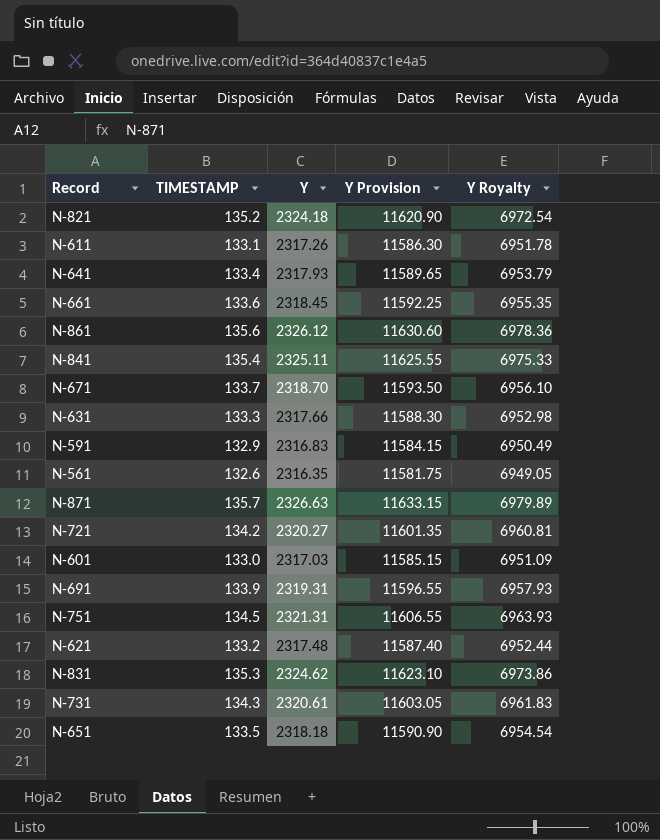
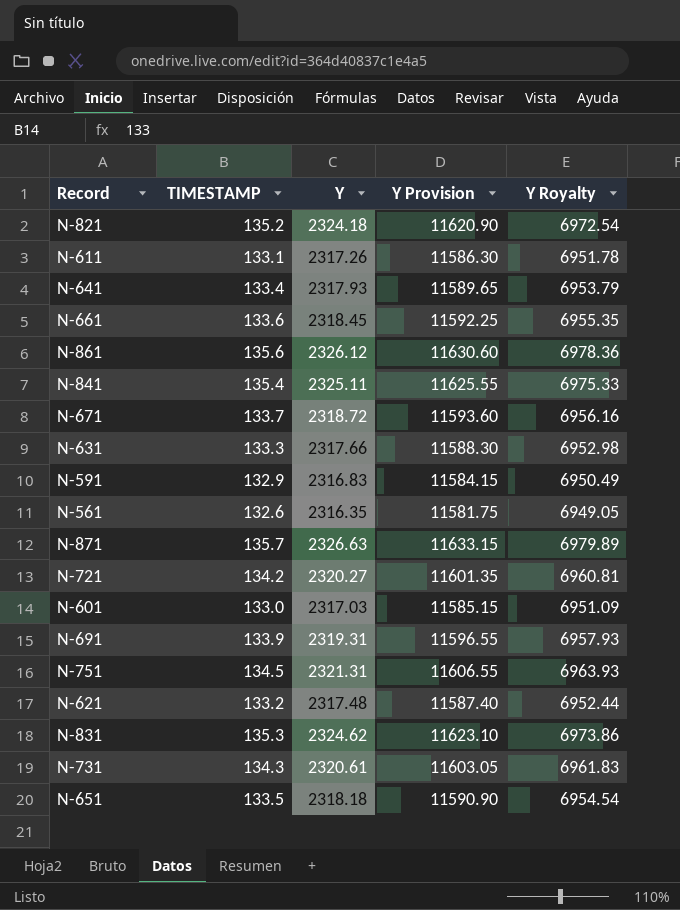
N-671 | Y: 2318.70 -> 2318.72
N-671 | Y Provision: 11593.50 -> 11593.60
N-671 | Y Royalty: 6956.10 -> 6956.16

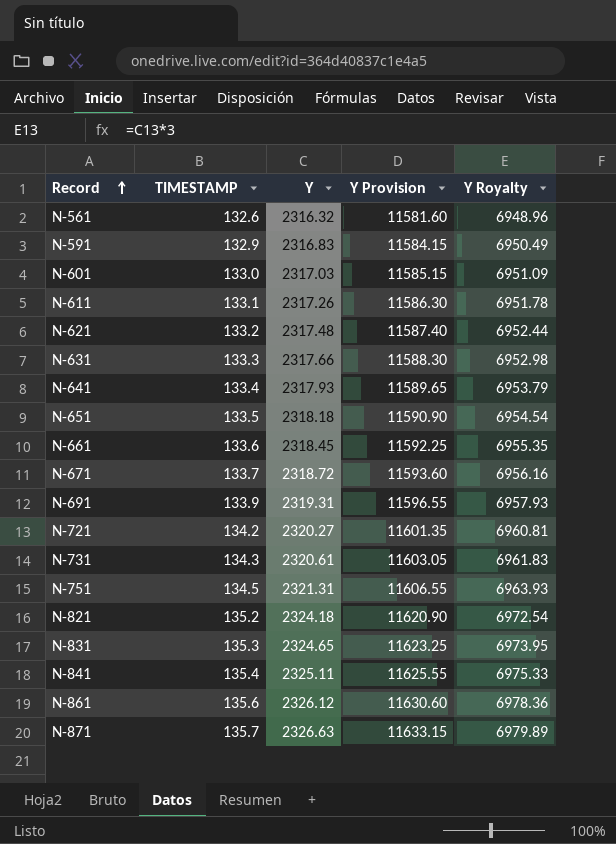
row order: none -> Record ascending
N-561 | Y: 2316.35 -> 2316.32
N-561 | Y Provision: 11581.75 -> 11581.60
N-561 | Y Royalty: 6949.05 -> 6948.96
N-831 | Y: 2324.62 -> 2324.65
N-831 | Y Provision: 11623.10 -> 11623.25
N-831 | Y Royalty: 6973.86 -> 6973.95

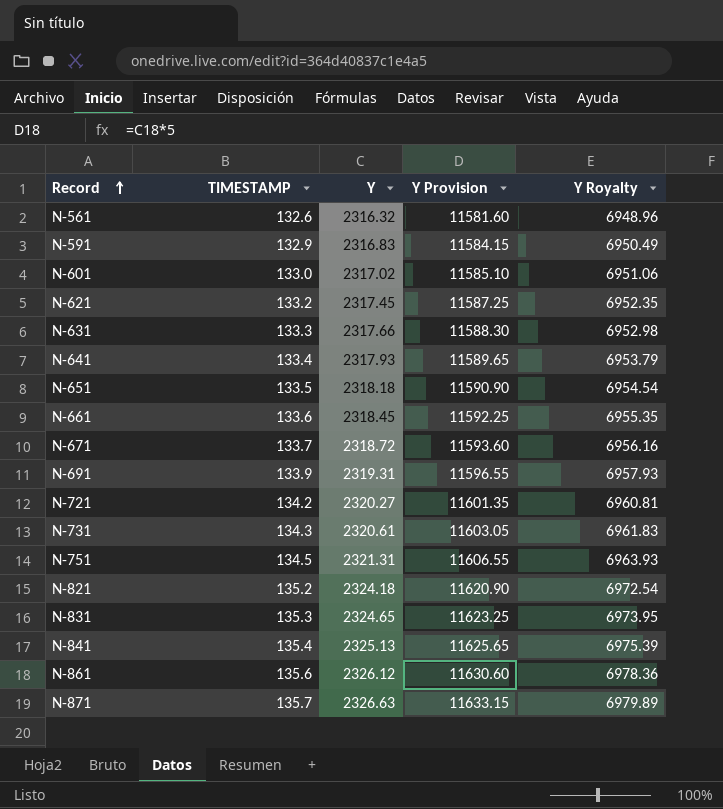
row N-611: 133.1 | 2317.26 | 11586.30 | 6951.78 -> none
N-601 | Y: 2317.03 -> 2317.02
N-601 | Y Provision: 11585.15 -> 11585.10
N-601 | Y Royalty: 6951.09 -> 6951.06
N-621 | Y: 2317.48 -> 2317.45
N-621 | Y Provision: 11587.40 -> 11587.25
N-621 | Y Royalty: 6952.44 -> 6952.35
N-841 | Y: 2325.11 -> 2325.13
N-841 | Y Provision: 11625.55 -> 11625.65
N-841 | Y Royalty: 6975.33 -> 6975.39

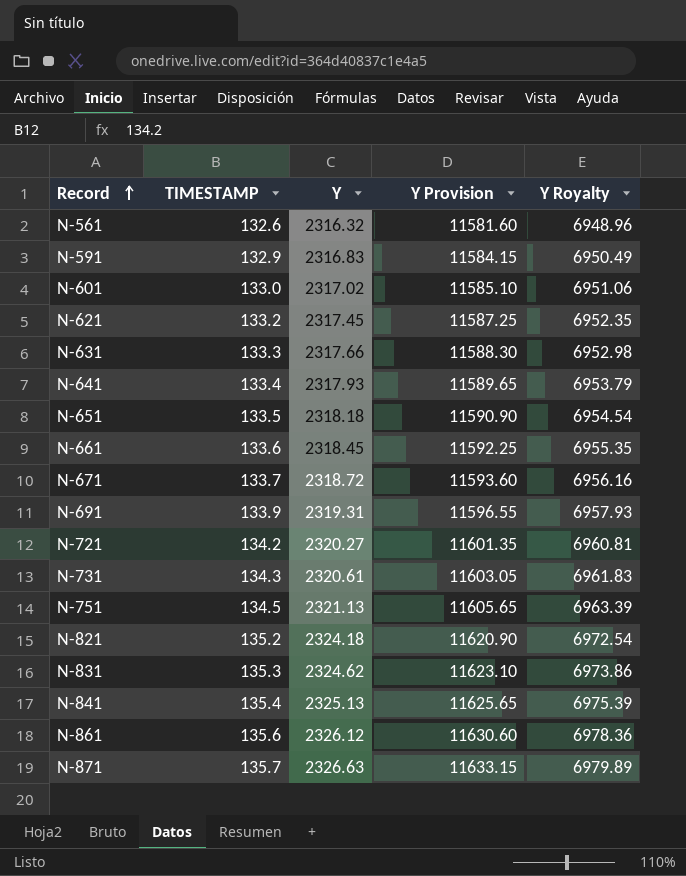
N-751 | Y: 2321.31 -> 2321.13
N-751 | Y Provision: 11606.55 -> 11605.65
N-751 | Y Royalty: 6963.93 -> 6963.39
N-831 | Y: 2324.65 -> 2324.62
N-831 | Y Provision: 11623.25 -> 11623.10
N-831 | Y Royalty: 6973.95 -> 6973.86

